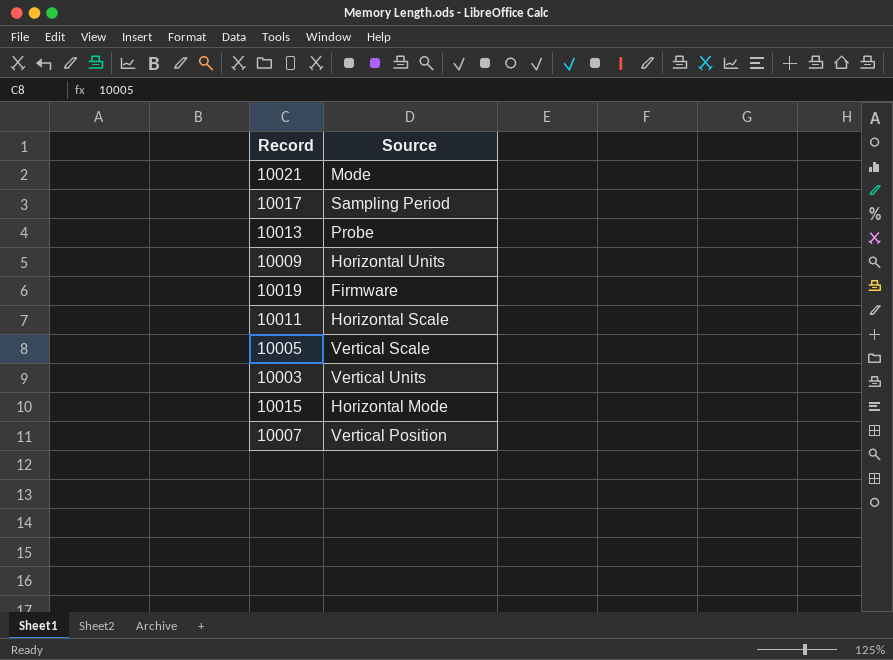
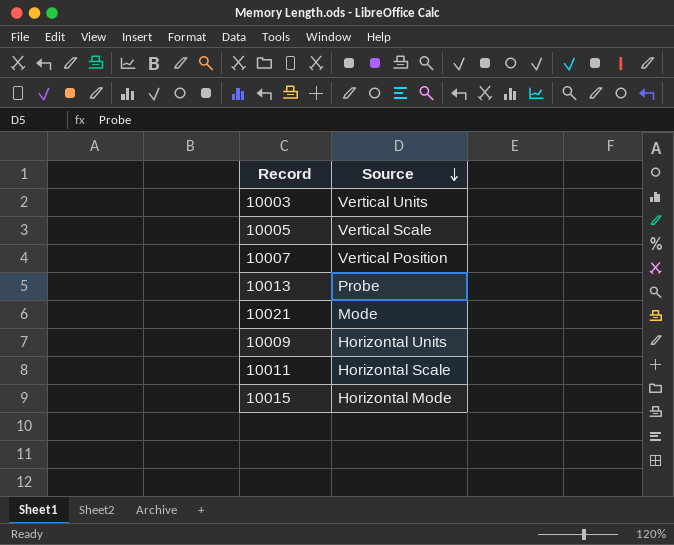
row order: none -> Source descending
row 10017: Sampling Period -> none
row 10019: Firmware -> none

